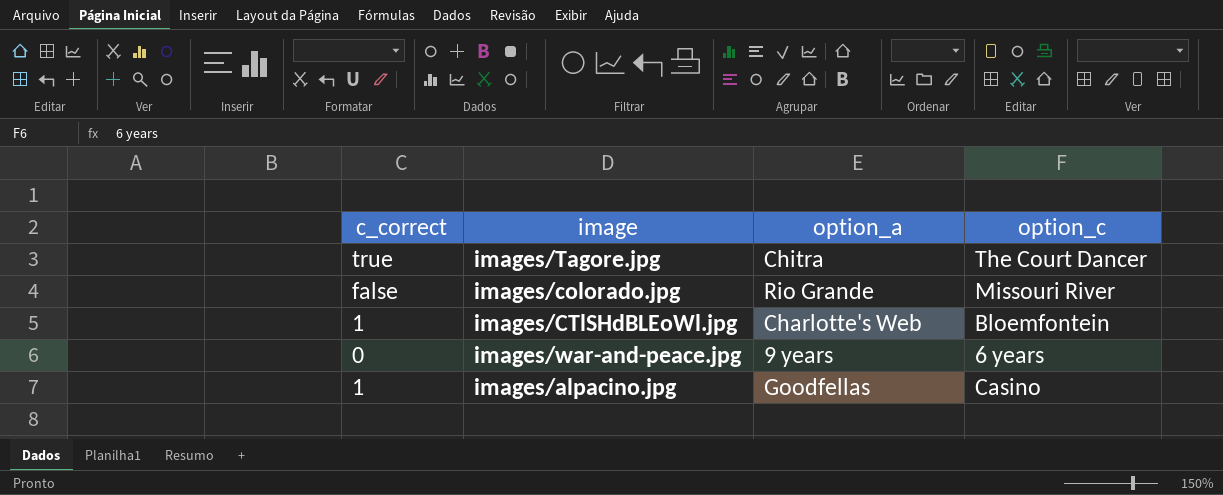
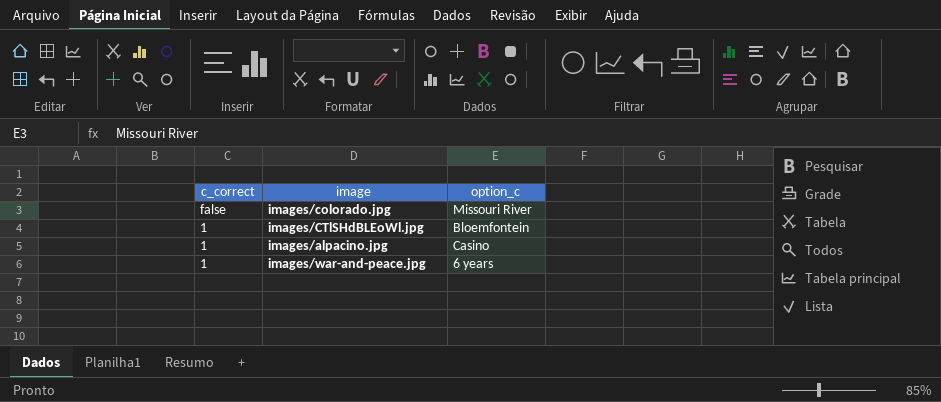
row order: none -> c_correct descending
column option_a | position: 3 -> none
row images/Tagore.jpg: true | Chitra | The Court Dancer -> none
images/war-and-peace.jpg | c_correct: 0 -> 1

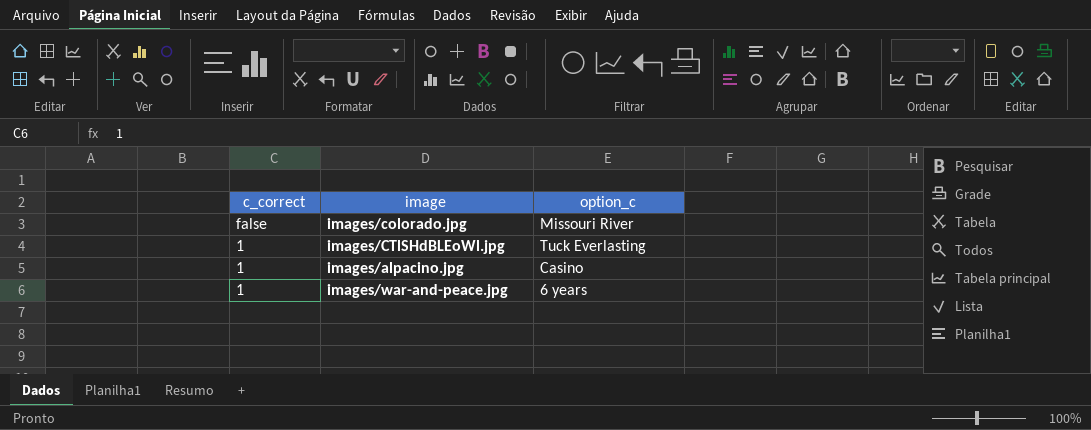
images/CTlSHdBLEoWl.jpg | option_c: Bloemfontein -> Tuck Everlasting

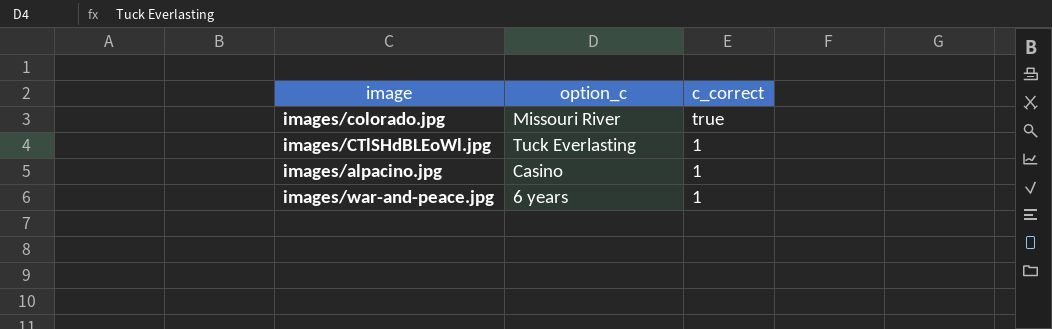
column c_correct | position: 1 -> 3
images/colorado.jpg | c_correct: false -> true

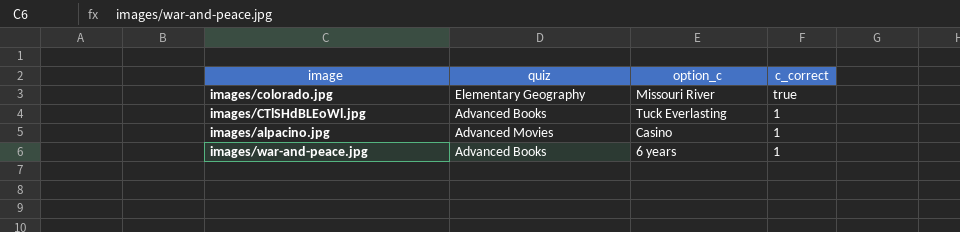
column quiz | position: none -> 2

